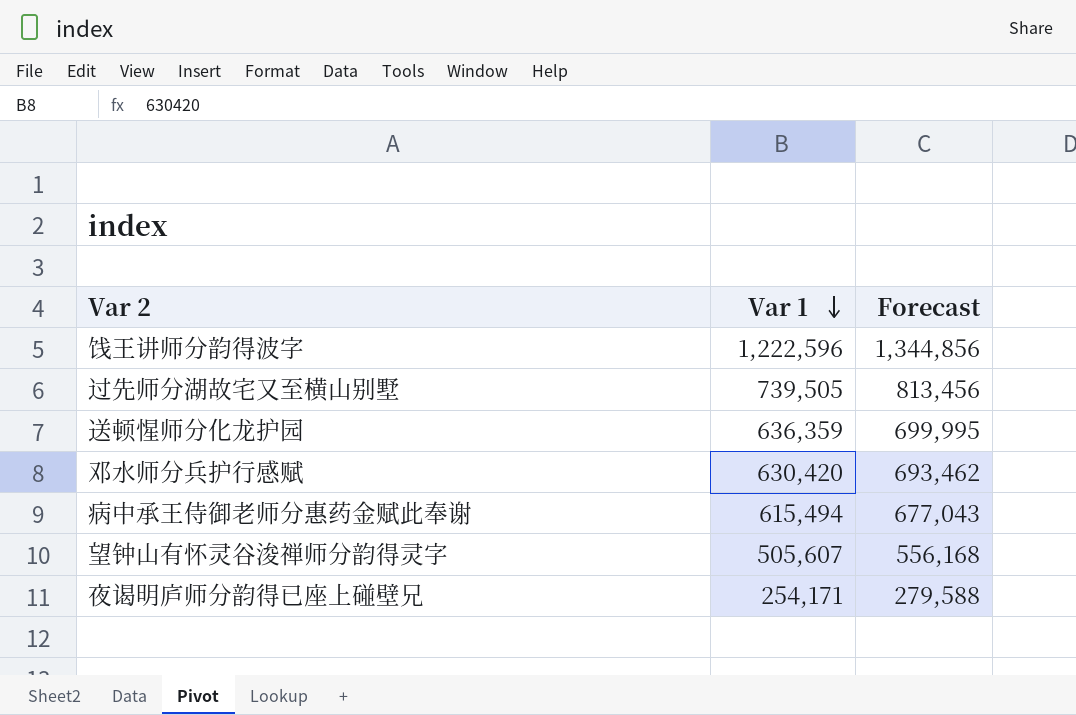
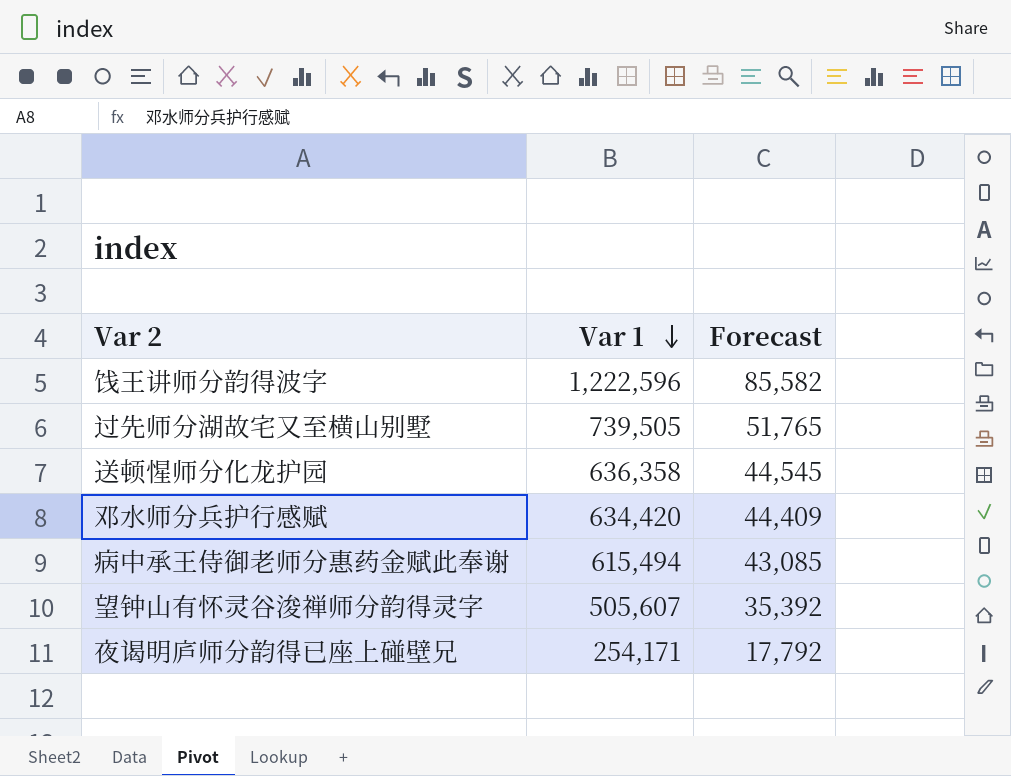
column Forecast | formula: [Var 1] * 1.1 -> [Var 1] * 0.07
送顿惺师分化龙护园 | Var 1: 636,359 -> 636,358
邓水师分兵护行感赋 | Var 1: 630,420 -> 634,420

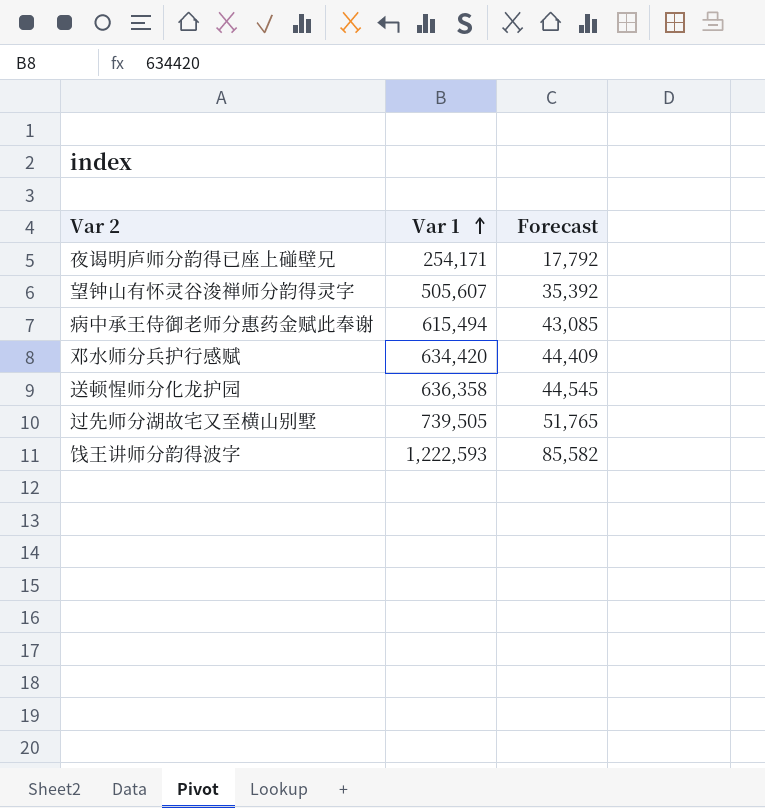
row order: Var 1 descending -> Var 1 ascending
饯王讲师分韵得波字 | Var 1: 1,222,596 -> 1,222,593

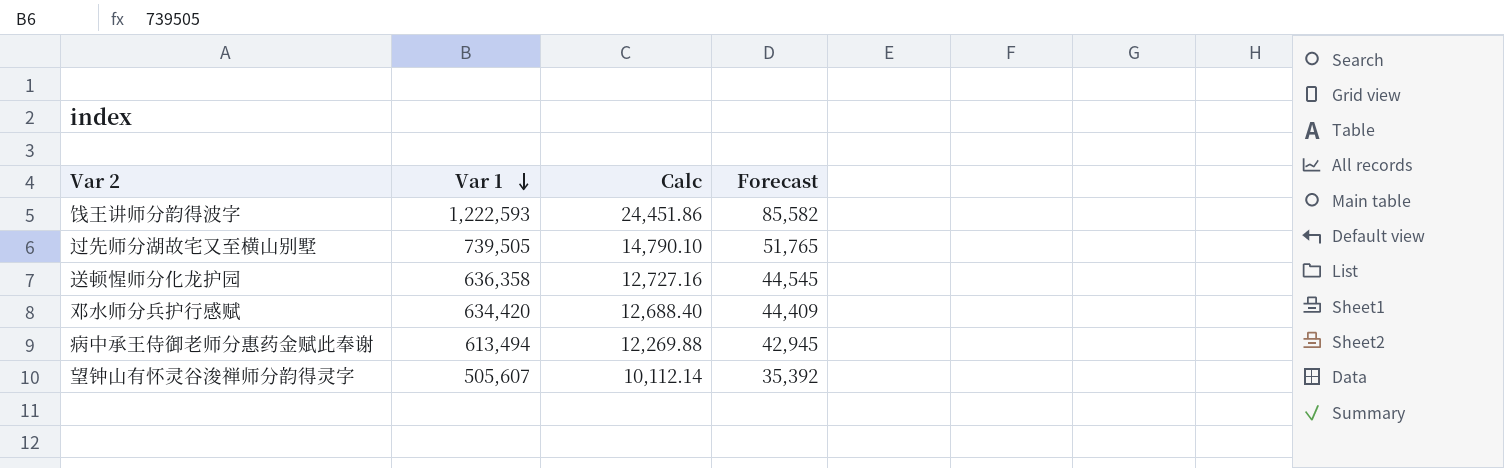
row order: Var 1 ascending -> Var 1 descending
column Calc | formula: none -> [Var 1] * 0.02
row 夜谒明庐师分韵得已座上碰壁兄: 254,171 | 17,792 -> none
病中承王侍御老师分惠药金赋此奉谢 | Var 1: 615,494 -> 613,494
病中承王侍御老师分惠药金赋此奉谢 | Forecast: 43,085 -> 42,945

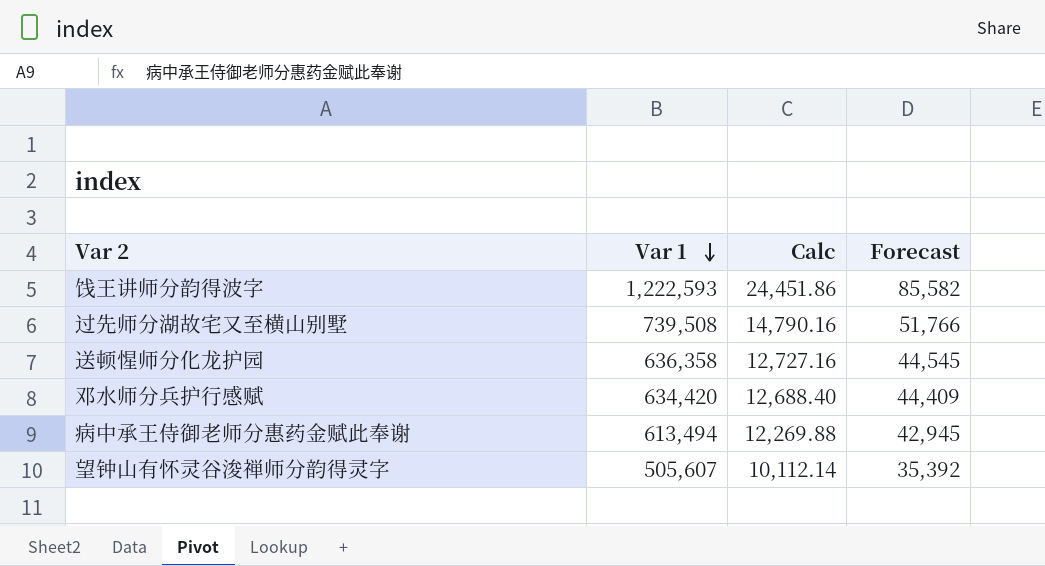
过先师分湖故宅又至横山别墅 | Var 1: 739,505 -> 739,508
过先师分湖故宅又至横山别墅 | Calc: 14,790.10 -> 14,790.16
过先师分湖故宅又至横山别墅 | Forecast: 51,765 -> 51,766

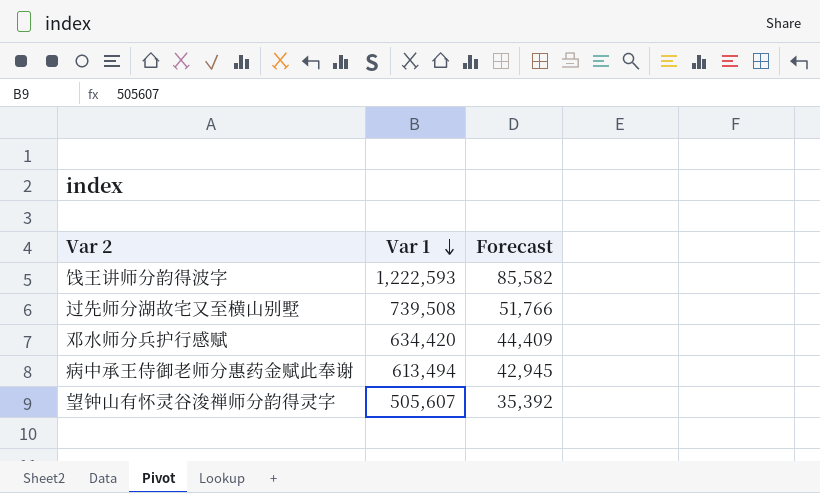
column Calc | formula: [Var 1] * 0.02 -> none
row 送顿惺师分化龙护园: 636,358 | 12,727.16 | 44,545 -> none

